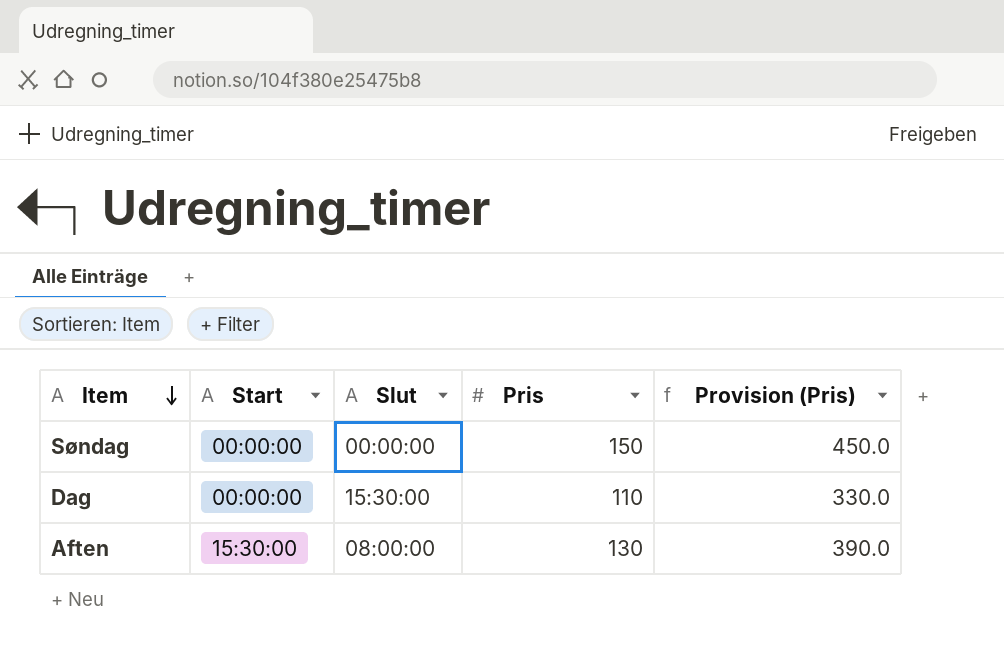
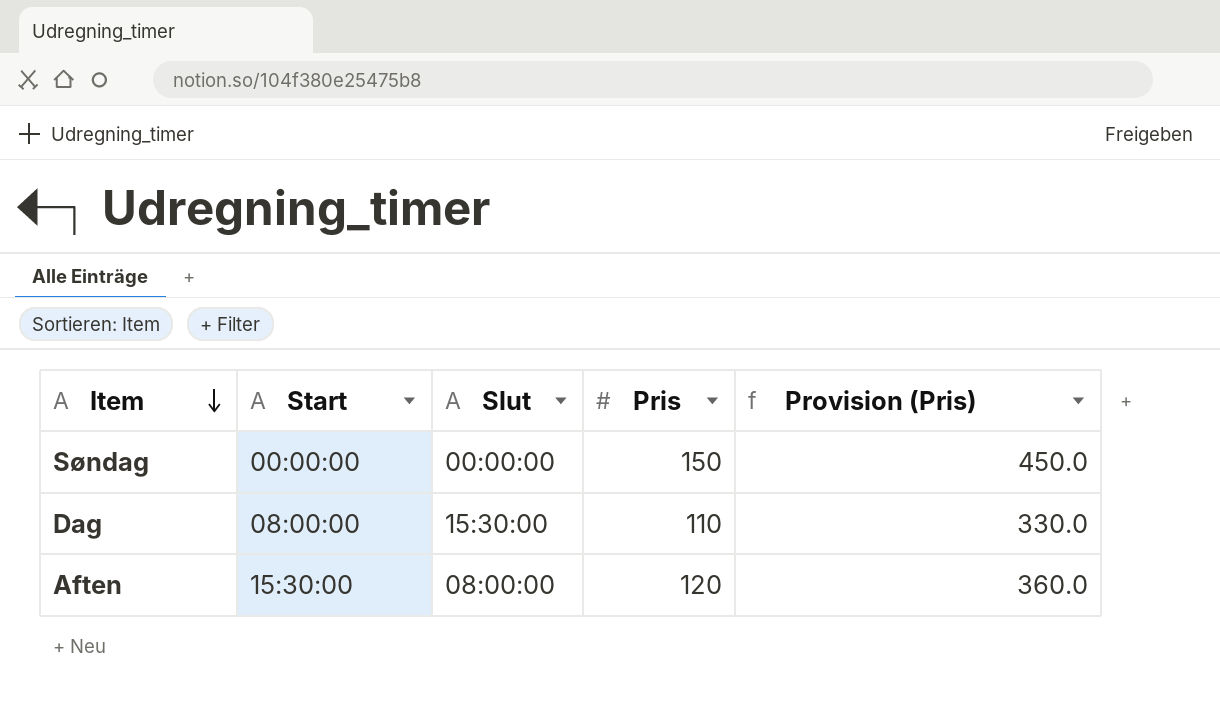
Dag | Start: 00:00:00 -> 08:00:00
Aften | Pris: 130 -> 120
Aften | Provision (Pris): 390.0 -> 360.0

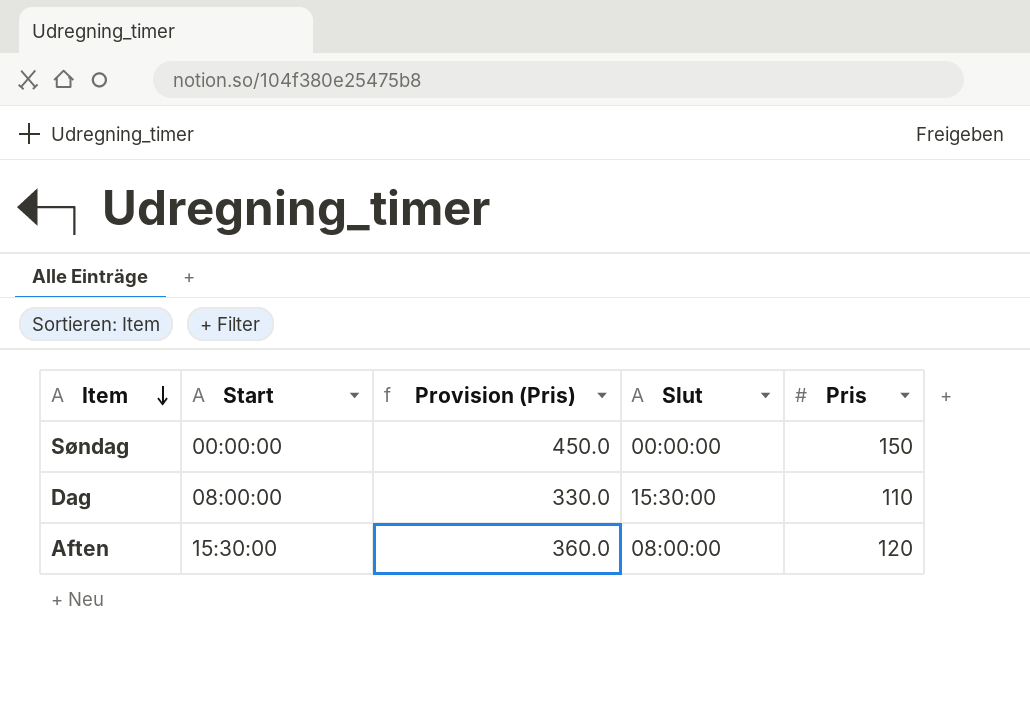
column Provision (Pris) | position: 5 -> 3

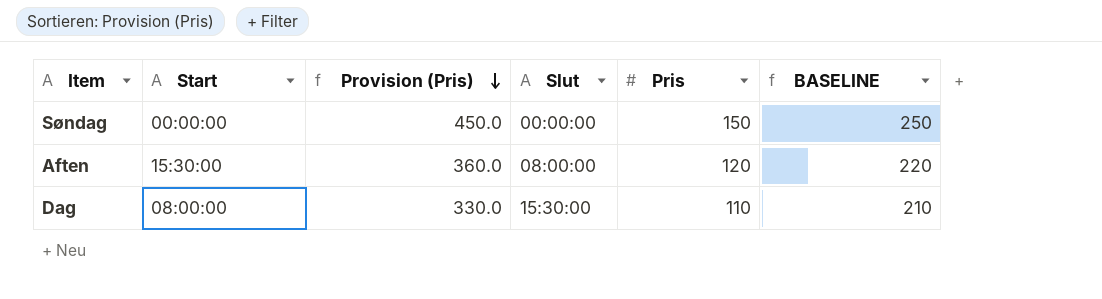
row order: Item descending -> Provision (Pris) descending
column BASELINE | formula: none -> [Pris] + 100

